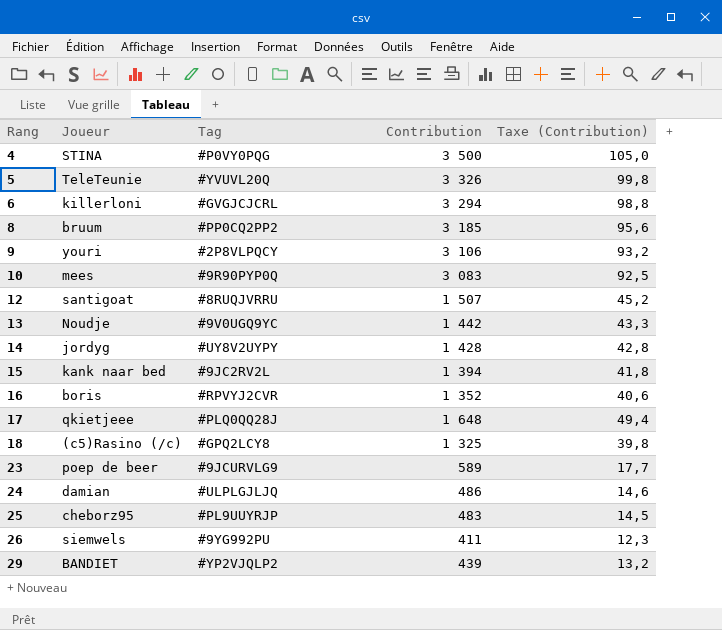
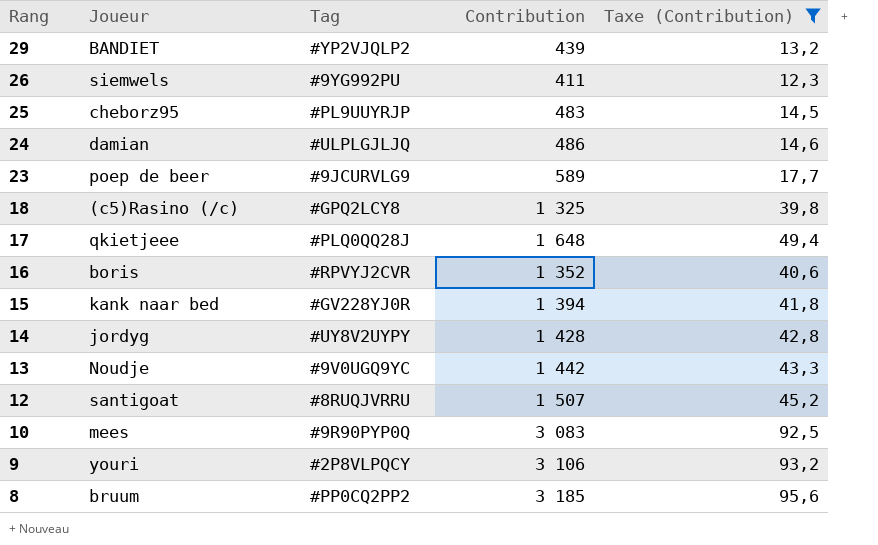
filter: none -> Taxe (Contribution) <= 95,6
row order: Rang ascending -> Rang descending
15 | Tag: #9JC2RV2L -> #GV228YJ0R

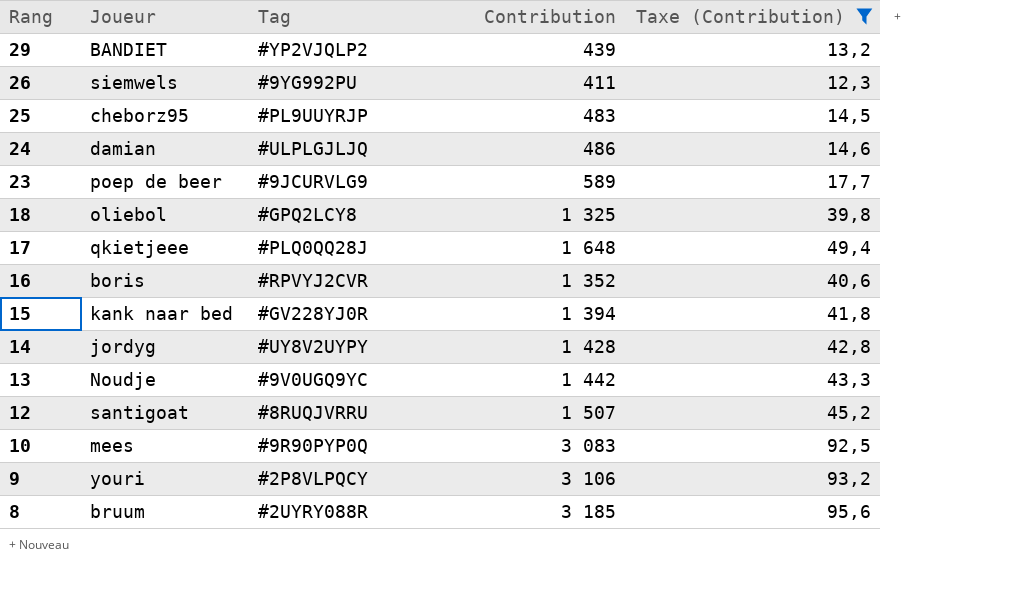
18 | Joueur: (c5)Rasino (/c) -> oliebol
8 | Tag: #PP0CQ2PP2 -> #2UYRY088R

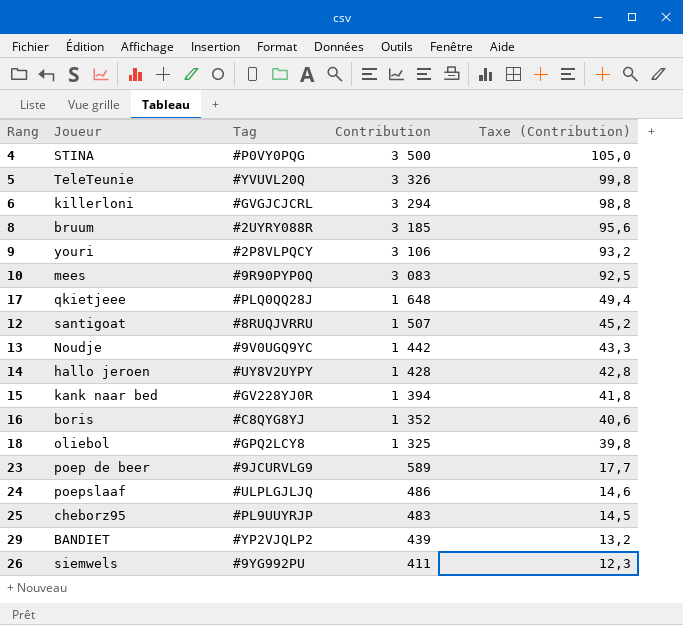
filter: Taxe (Contribution) <= 95,6 -> none
row order: Rang descending -> Contribution descending
14 | Joueur: jordyg -> hallo jeroen
16 | Tag: #RPVYJ2CVR -> #C8QYG8YJ
24 | Joueur: damian -> poepslaaf

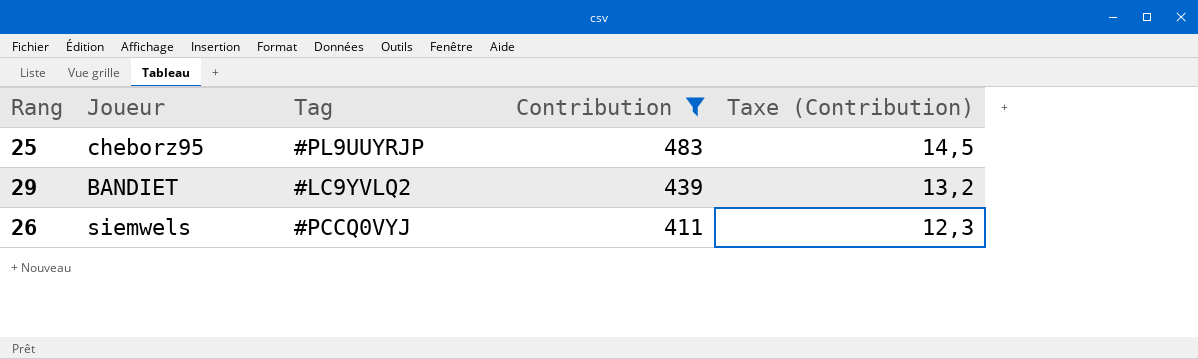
filter: none -> Contribution <= 483
29 | Tag: #YP2VJQLP2 -> #LC9YVLQ2
26 | Tag: #9YG992PU -> #PCCQ0VYJ

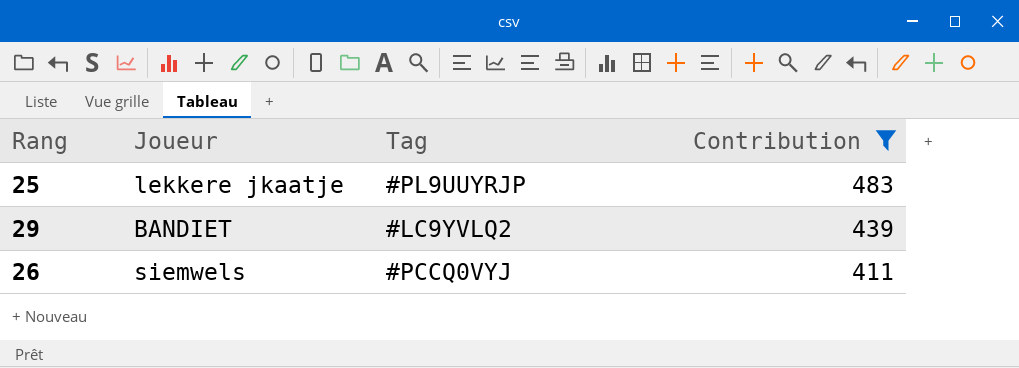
column Taxe (Contribution) | formula: [Contribution] * 0,03 -> none
25 | Joueur: cheborz95 -> lekkere jkaatje

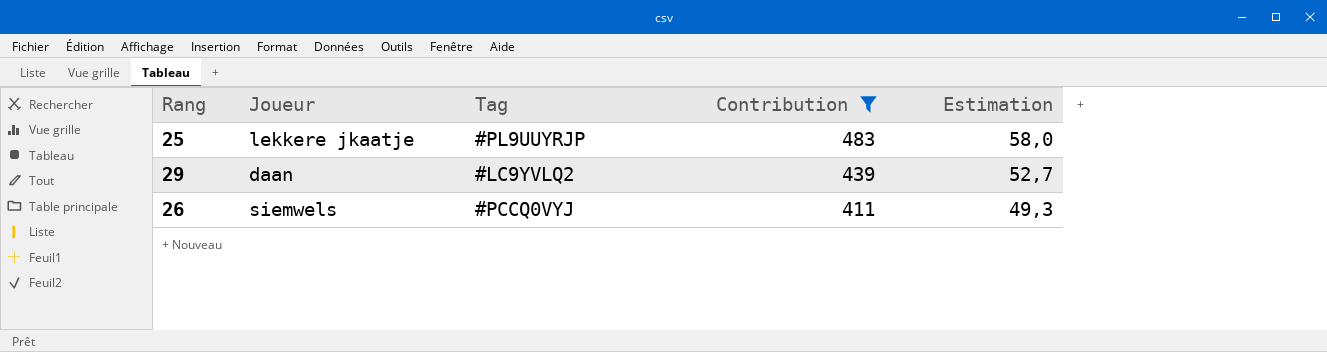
column Estimation | formula: none -> [Contribution] * 0,12
29 | Joueur: BANDIET -> daan

